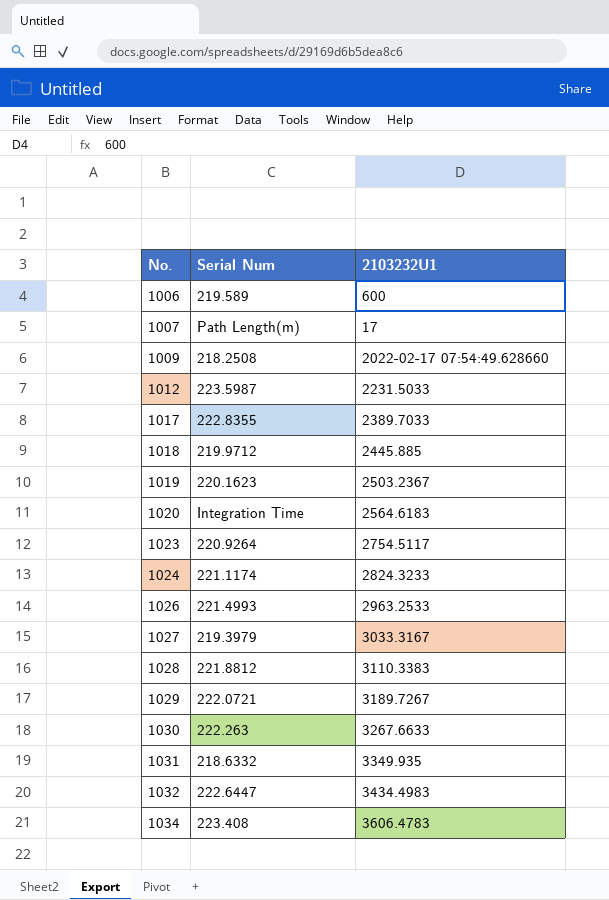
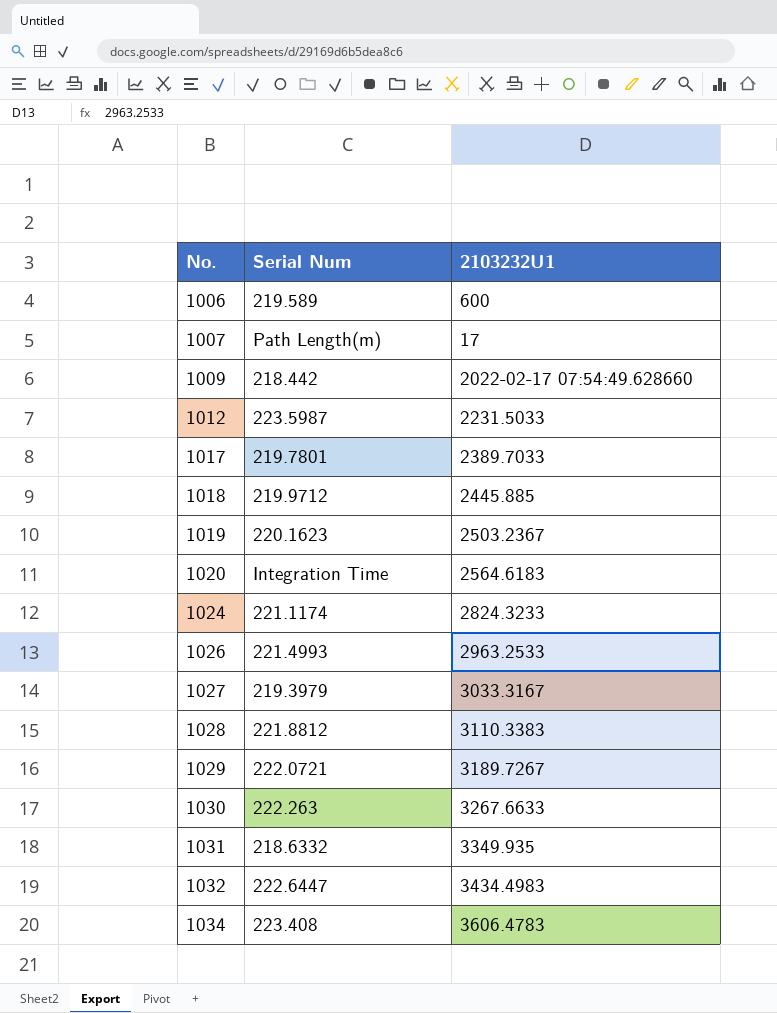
row 1023: 220.9264 | 2754.5117 -> none
1009 | Serial Num: 218.2508 -> 218.442
1017 | Serial Num: 222.8355 -> 219.7801

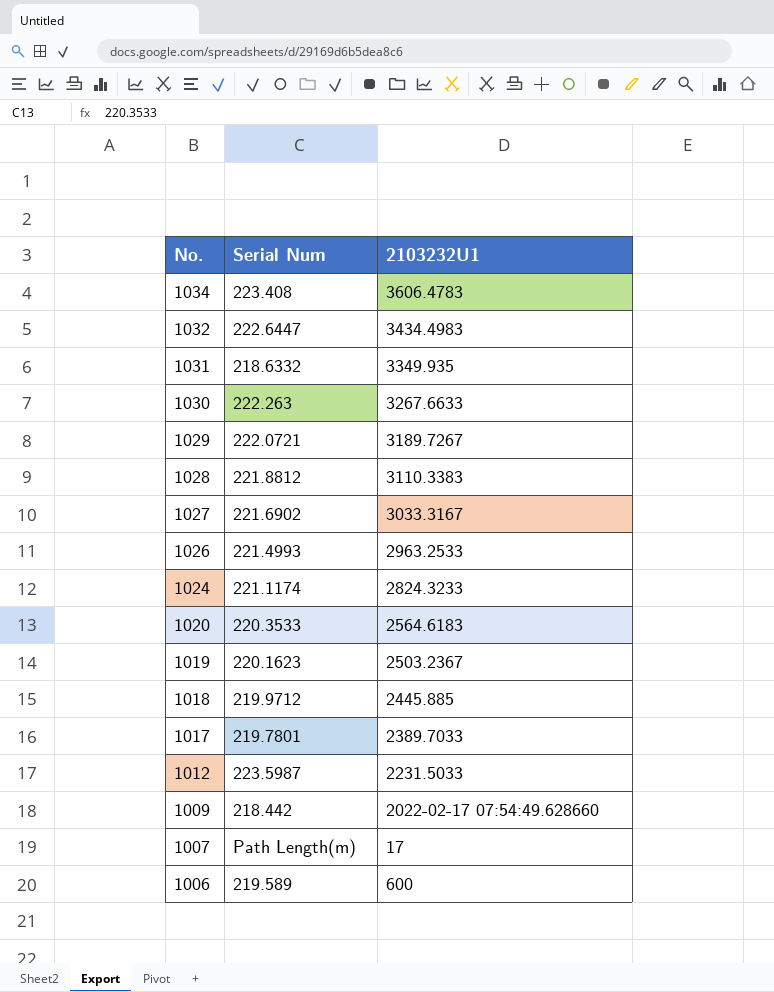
row order: No. ascending -> No. descending
1027 | Serial Num: 219.3979 -> 221.6902
1020 | Serial Num: Integration Time -> 220.3533

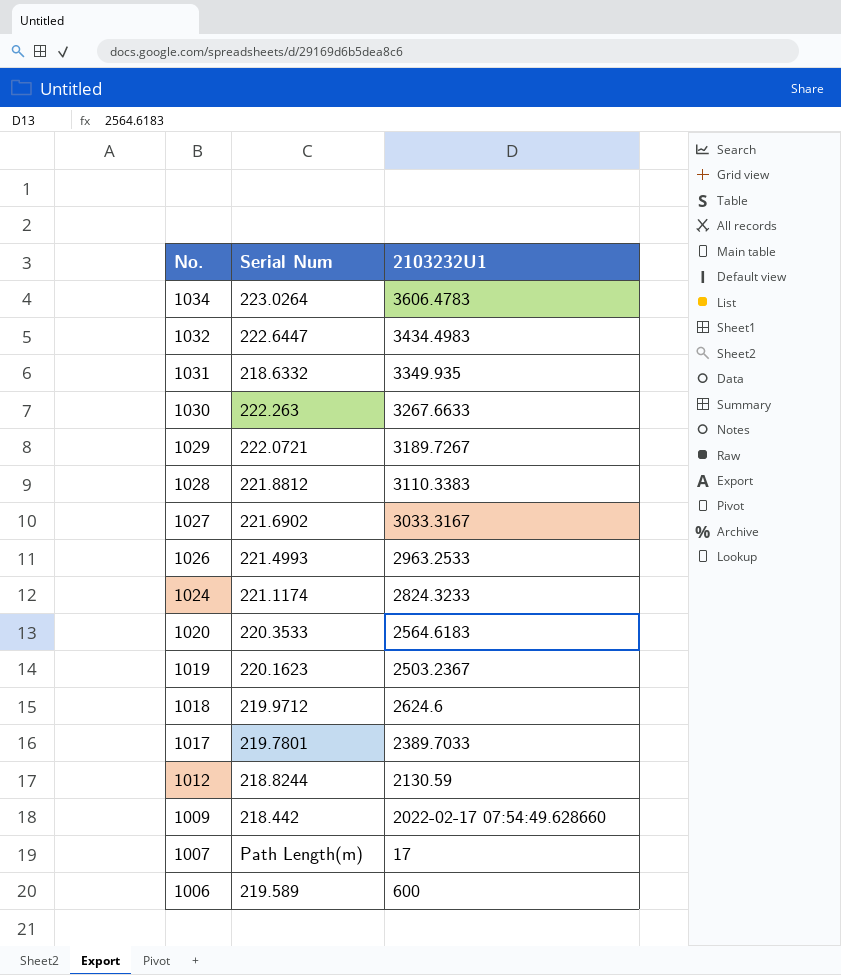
1034 | Serial Num: 223.408 -> 223.0264
1018 | 2103232U1: 2445.885 -> 2624.6
1012 | Serial Num: 223.5987 -> 218.8244
1012 | 2103232U1: 2231.5033 -> 2130.59

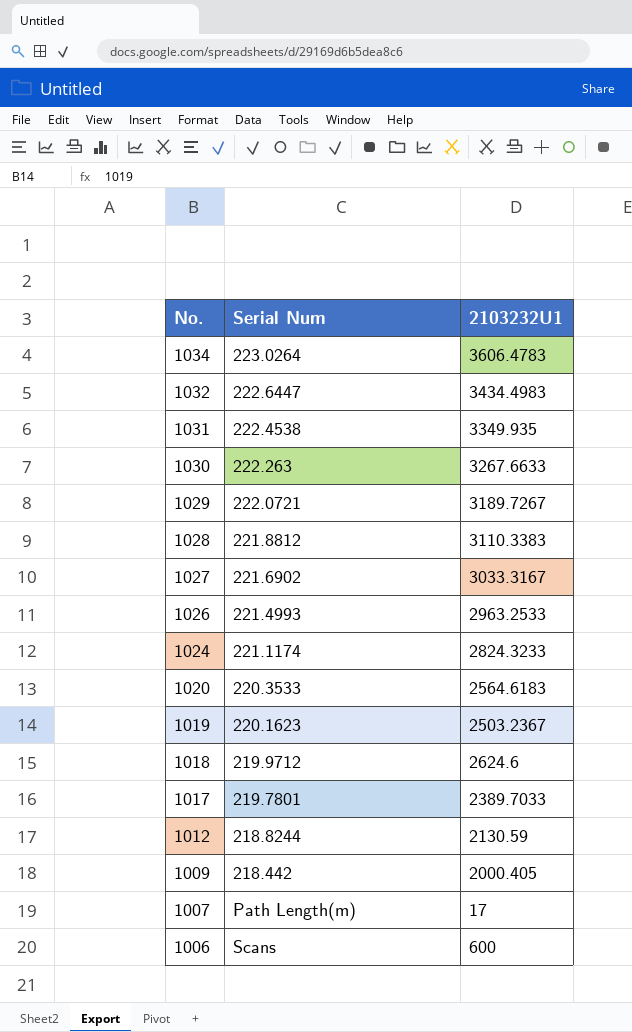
1031 | Serial Num: 218.6332 -> 222.4538
1009 | 2103232U1: 2022-02-17 07:54:49.628660 -> 2000.405
1006 | Serial Num: 219.589 -> Scans

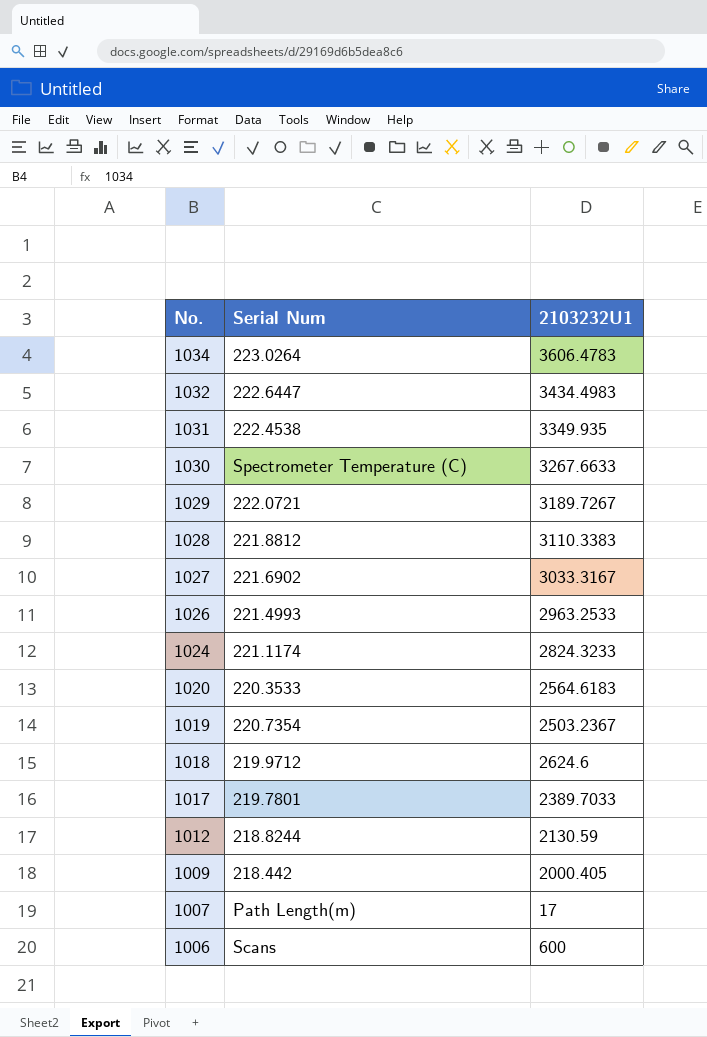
1030 | Serial Num: 222.263 -> Spectrometer Temperature (C)
1019 | Serial Num: 220.1623 -> 220.7354

